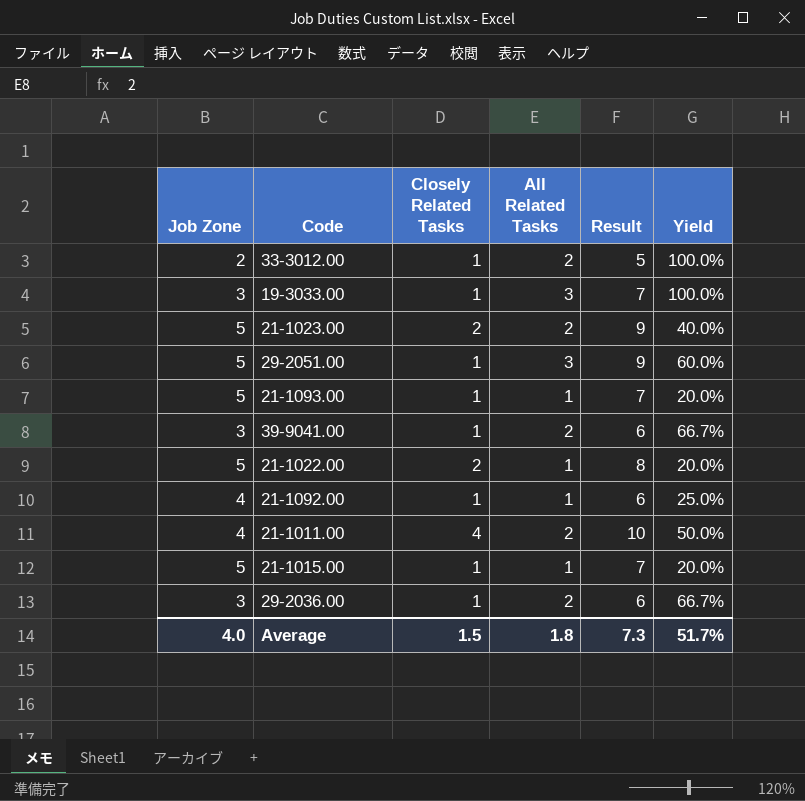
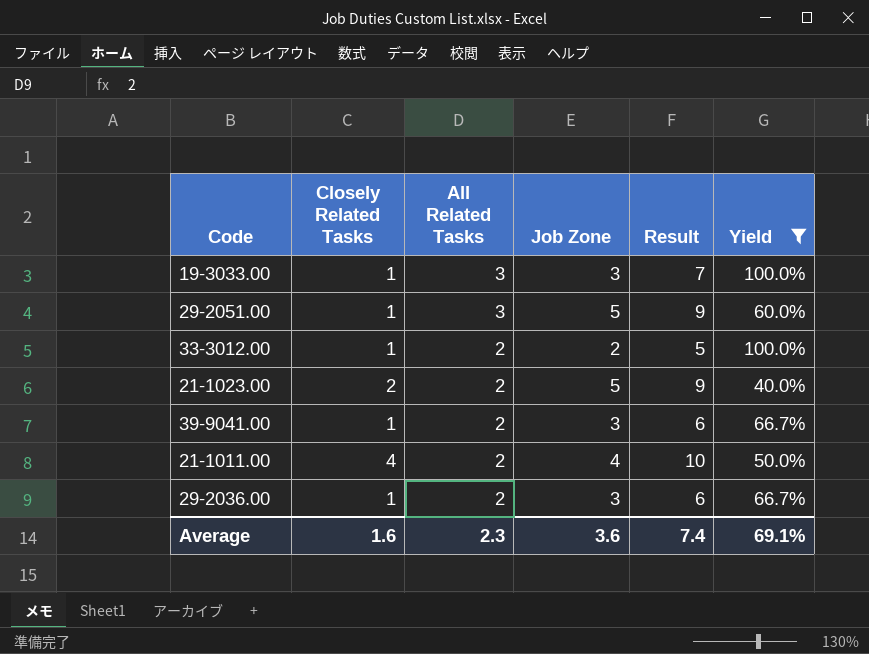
filter: none -> Yield >= 40.0%
row order: none -> All Related Tasks descending
column Job Zone | position: 1 -> 4
Average | Closely Related Tasks: 1.5 -> 1.6
Average | All Related Tasks: 1.8 -> 2.3
Average | Job Zone: 4.0 -> 3.6
Average | Result: 7.3 -> 7.4
Average | Yield: 51.7% -> 69.1%

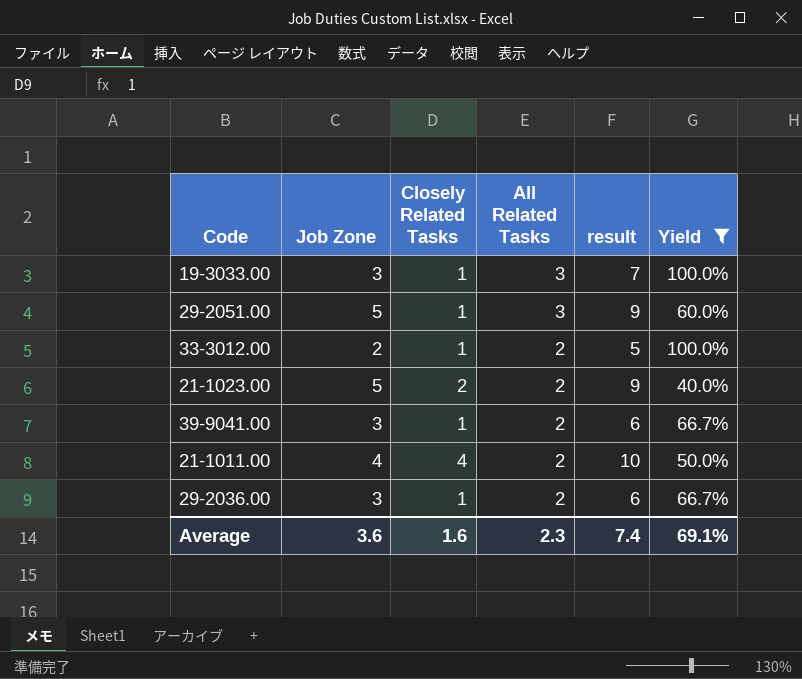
column Job Zone | position: 4 -> 2
column name: Result -> result

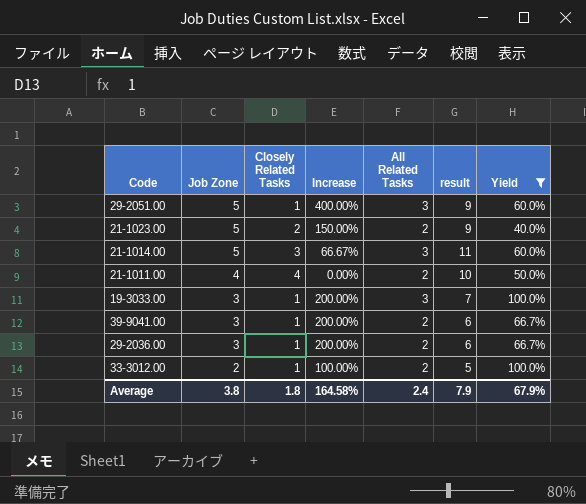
row order: All Related Tasks descending -> Job Zone descending
column Increase | formula: none -> ([Job Zone] - [Closely Related Tasks]) / [Closely Related Tasks]
row 21-1014.00: none -> 5 | 3 | 66.67% | 3 | 11 | 60.0%
Average | Job Zone: 3.6 -> 3.8
Average | Closely Related Tasks: 1.6 -> 1.8
Average | All Related Tasks: 2.3 -> 2.4
Average | result: 7.4 -> 7.9
Average | Yield: 69.1% -> 67.9%

